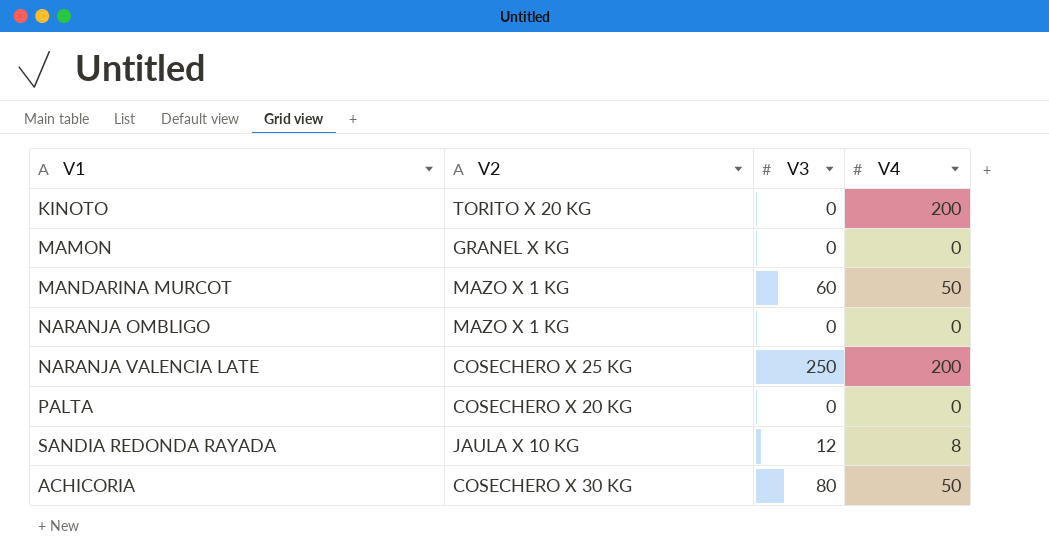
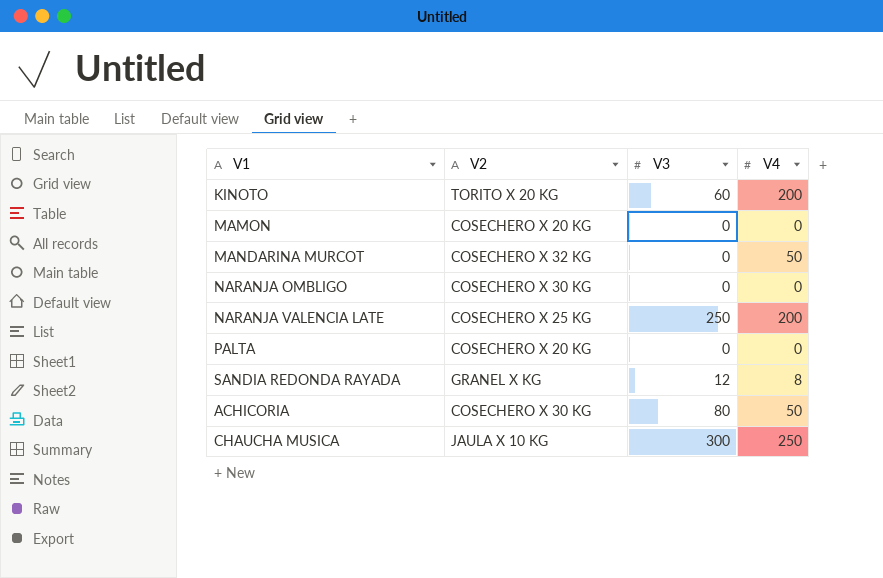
KINOTO | V3: 0 -> 60
MAMON | V2: GRANEL X KG -> COSECHERO X 20 KG
MANDARINA MURCOT | V2: MAZO X 1 KG -> COSECHERO X 32 KG
MANDARINA MURCOT | V3: 60 -> 0
NARANJA OMBLIGO | V2: MAZO X 1 KG -> COSECHERO X 30 KG
SANDIA REDONDA RAYADA | V2: JAULA X 10 KG -> GRANEL X KG
row CHAUCHA MUSICA: none -> JAULA X 10 KG | 300 | 250

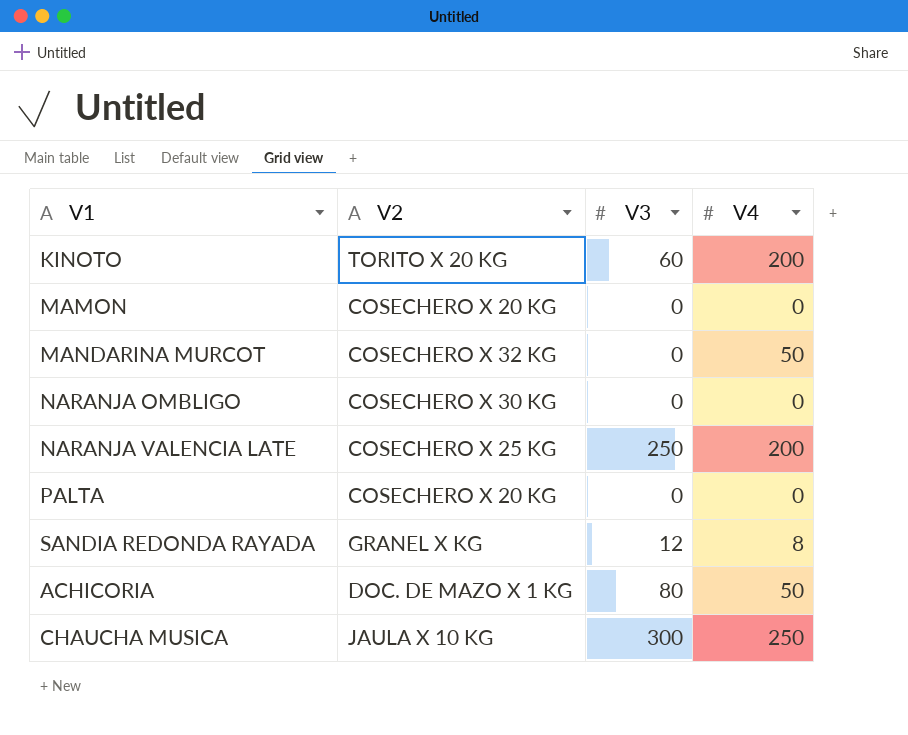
ACHICORIA | V2: COSECHERO X 30 KG -> DOC. DE MAZO X 1 KG

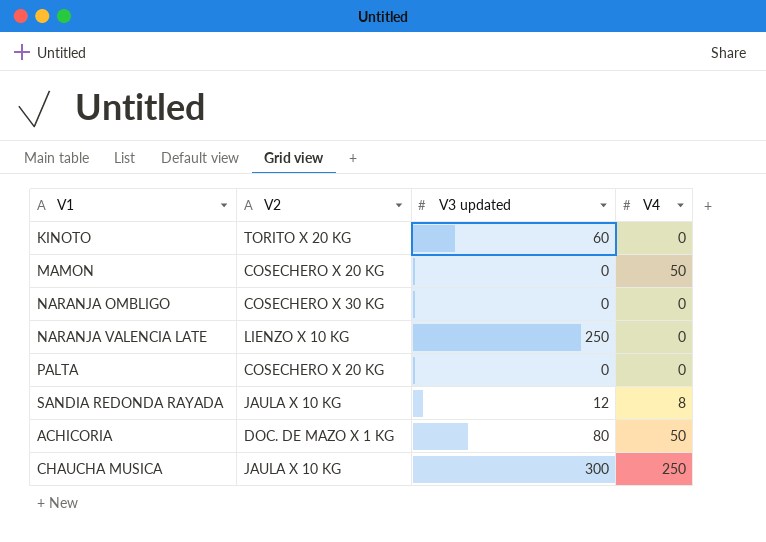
column name: V3 -> V3 updated
row MANDARINA MURCOT: COSECHERO X 32 KG | 0 | 50 -> none
KINOTO | V4: 200 -> 0
MAMON | V4: 0 -> 50
NARANJA VALENCIA LATE | V2: COSECHERO X 25 KG -> LIENZO X 10 KG
NARANJA VALENCIA LATE | V4: 200 -> 0
SANDIA REDONDA RAYADA | V2: GRANEL X KG -> JAULA X 10 KG

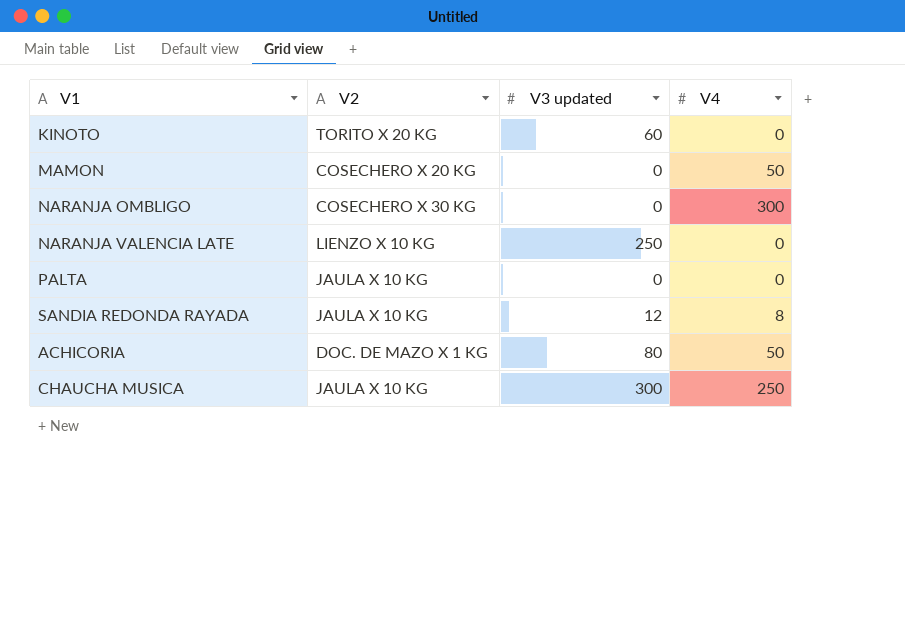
NARANJA OMBLIGO | V4: 0 -> 300
PALTA | V2: COSECHERO X 20 KG -> JAULA X 10 KG

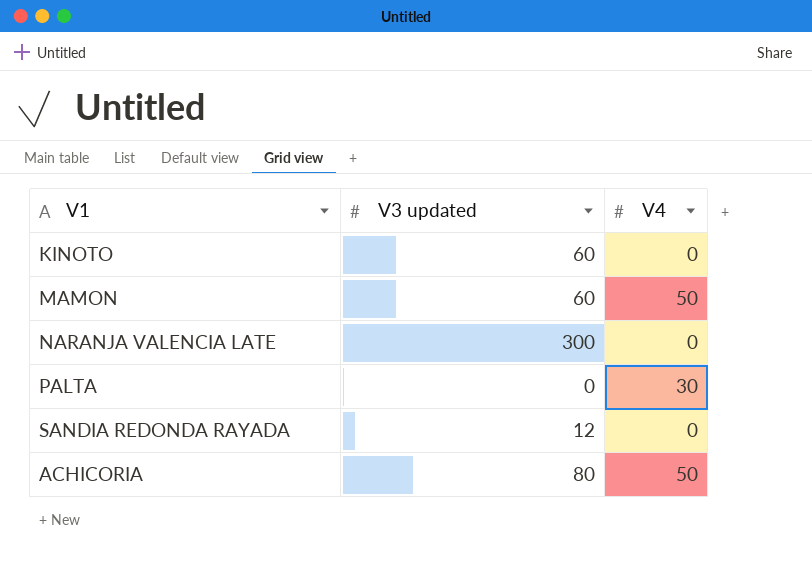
column V2 | position: 2 -> none
row NARANJA OMBLIGO: COSECHERO X 30 KG | 0 | 300 -> none
row CHAUCHA MUSICA: JAULA X 10 KG | 300 | 250 -> none
MAMON | V3 updated: 0 -> 60
NARANJA VALENCIA LATE | V3 updated: 250 -> 300
PALTA | V4: 0 -> 30
SANDIA REDONDA RAYADA | V4: 8 -> 0

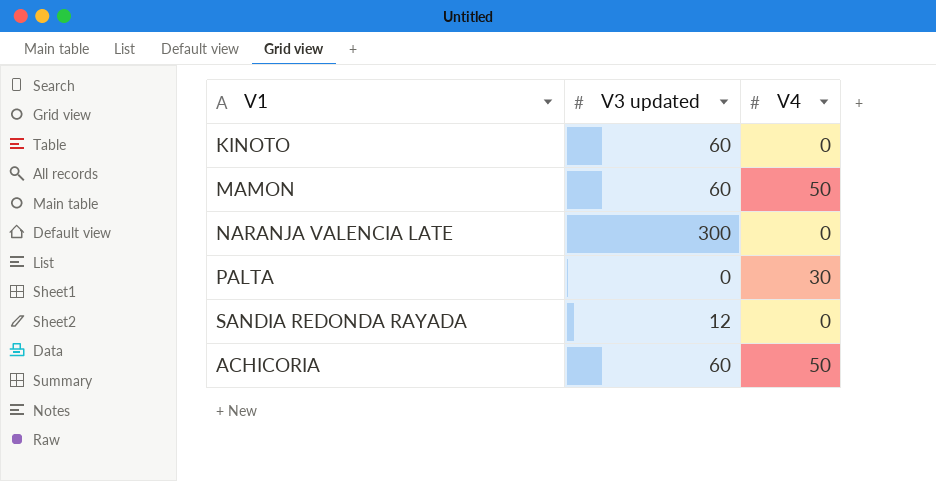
ACHICORIA | V3 updated: 80 -> 60

